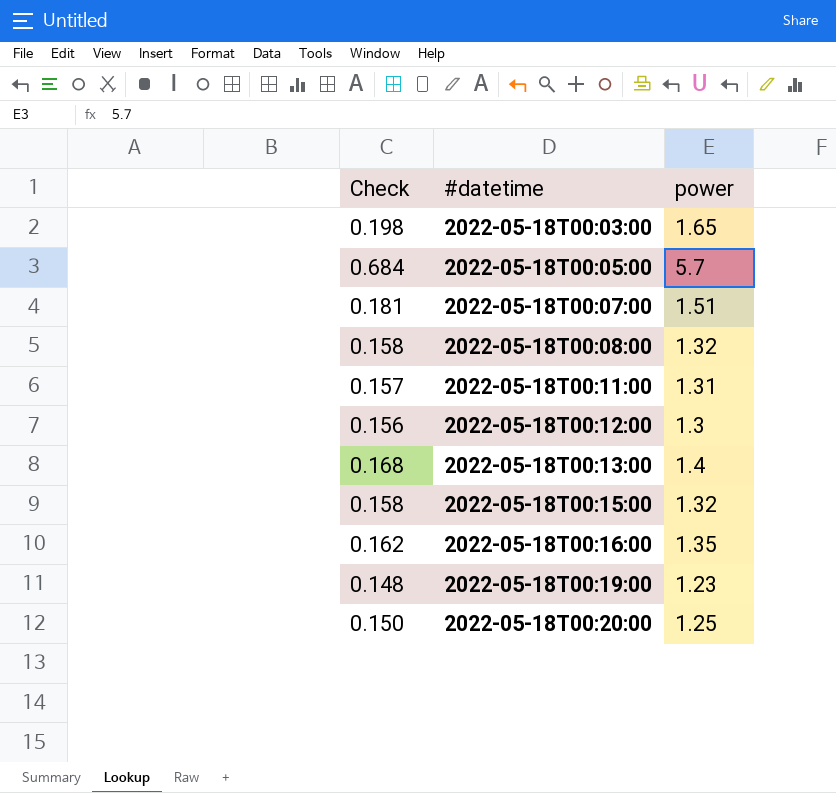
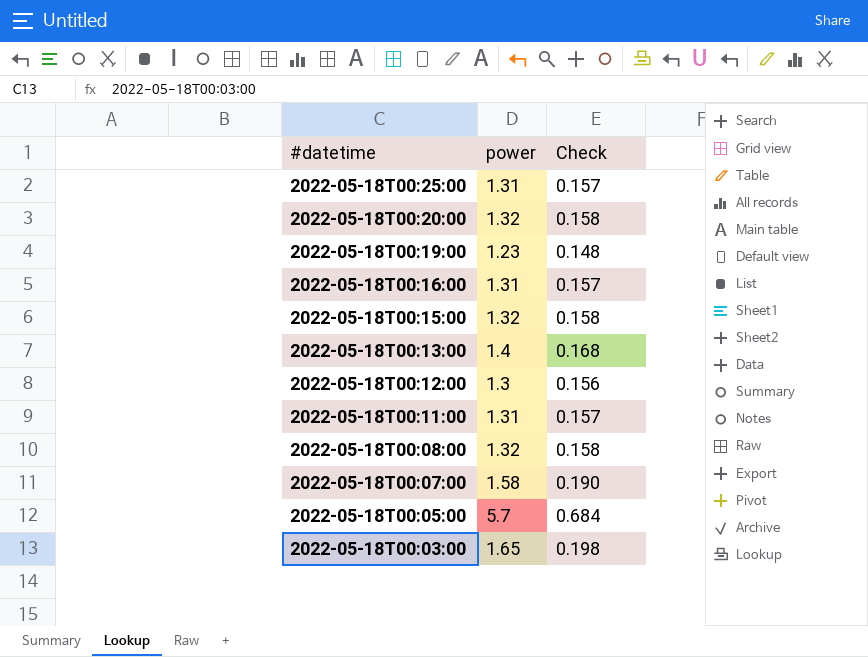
row order: #datetime ascending -> #datetime descending
column Check | position: 1 -> 3
row 2022-05-18T00:25:00: none -> 1.31 | 0.157
2022-05-18T00:20:00 | power: 1.25 -> 1.32
2022-05-18T00:20:00 | Check: 0.150 -> 0.158
2022-05-18T00:16:00 | power: 1.35 -> 1.31
2022-05-18T00:16:00 | Check: 0.162 -> 0.157
2022-05-18T00:07:00 | power: 1.51 -> 1.58
2022-05-18T00:07:00 | Check: 0.181 -> 0.190

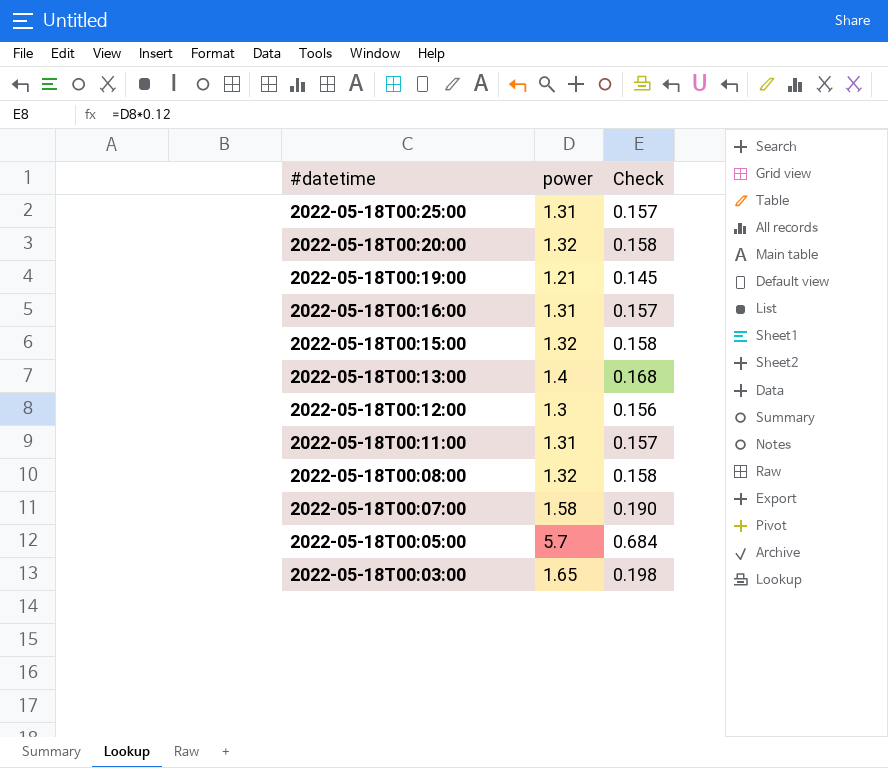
2022-05-18T00:19:00 | power: 1.23 -> 1.21
2022-05-18T00:19:00 | Check: 0.148 -> 0.145

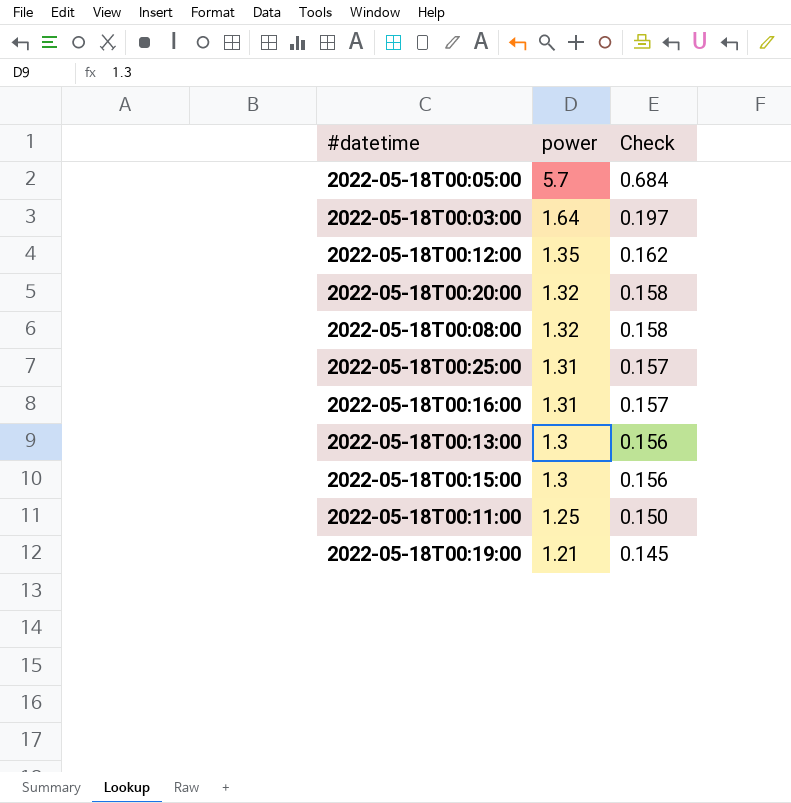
row order: #datetime descending -> power descending
row 2022-05-18T00:07:00: 1.58 | 0.190 -> none
2022-05-18T00:03:00 | power: 1.65 -> 1.64
2022-05-18T00:03:00 | Check: 0.198 -> 0.197
2022-05-18T00:12:00 | power: 1.3 -> 1.35
2022-05-18T00:12:00 | Check: 0.156 -> 0.162
2022-05-18T00:13:00 | power: 1.4 -> 1.3
2022-05-18T00:13:00 | Check: 0.168 -> 0.156
2022-05-18T00:15:00 | power: 1.32 -> 1.3
2022-05-18T00:15:00 | Check: 0.158 -> 0.156
2022-05-18T00:11:00 | power: 1.31 -> 1.25
2022-05-18T00:11:00 | Check: 0.157 -> 0.150

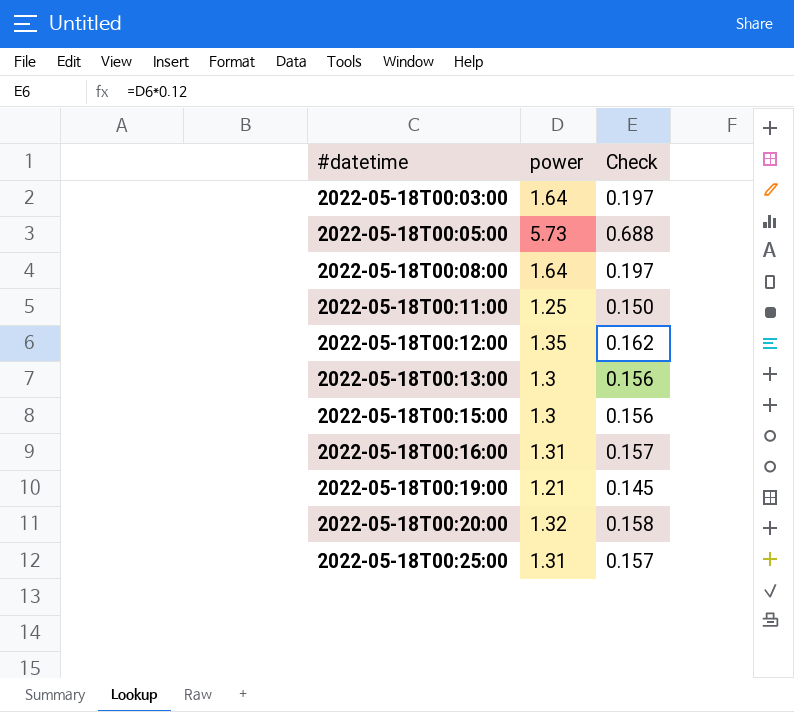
row order: power descending -> #datetime ascending
2022-05-18T00:05:00 | power: 5.7 -> 5.73
2022-05-18T00:05:00 | Check: 0.684 -> 0.688
2022-05-18T00:08:00 | power: 1.32 -> 1.64
2022-05-18T00:08:00 | Check: 0.158 -> 0.197

